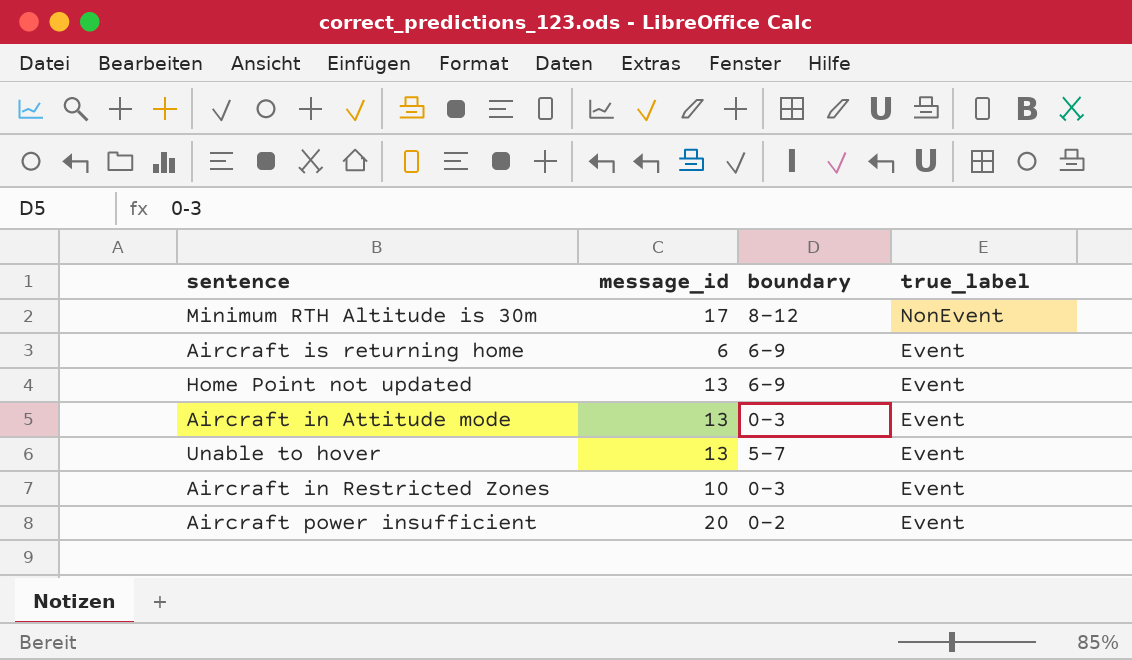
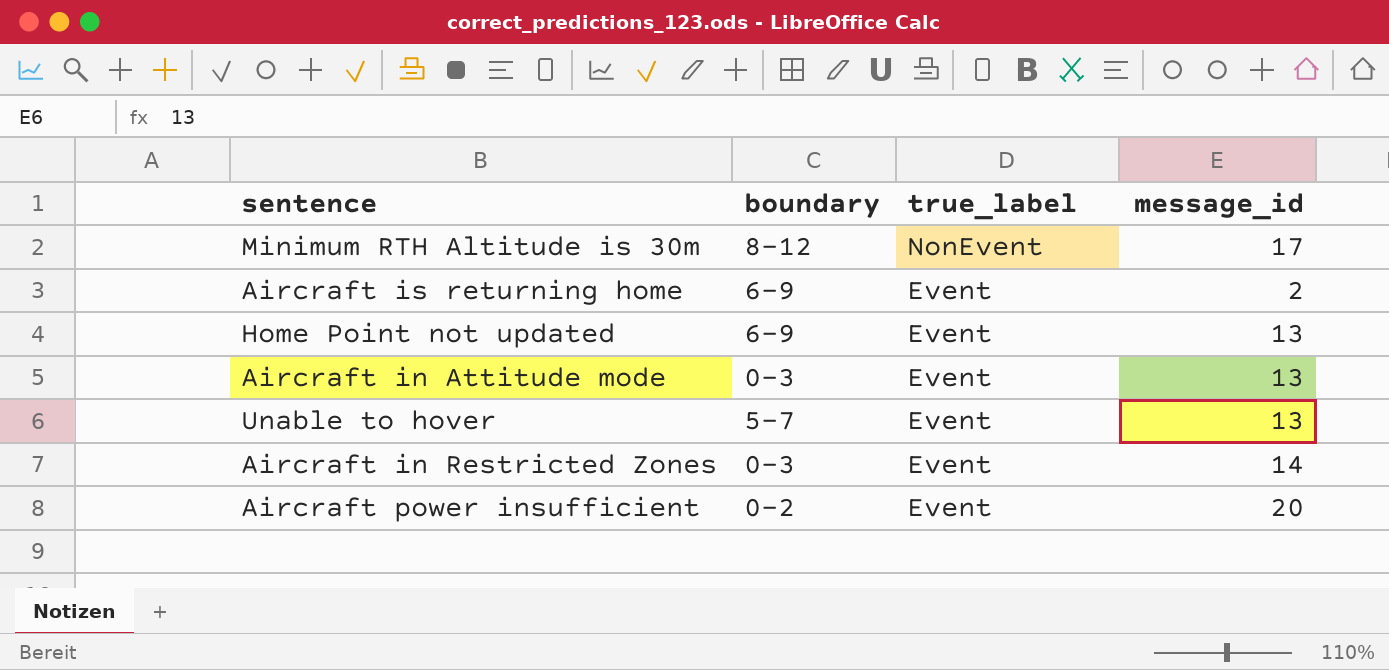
column message_id | position: 2 -> 4
Aircraft is returning home | message_id: 6 -> 2
Aircraft in Restricted Zones | message_id: 10 -> 14

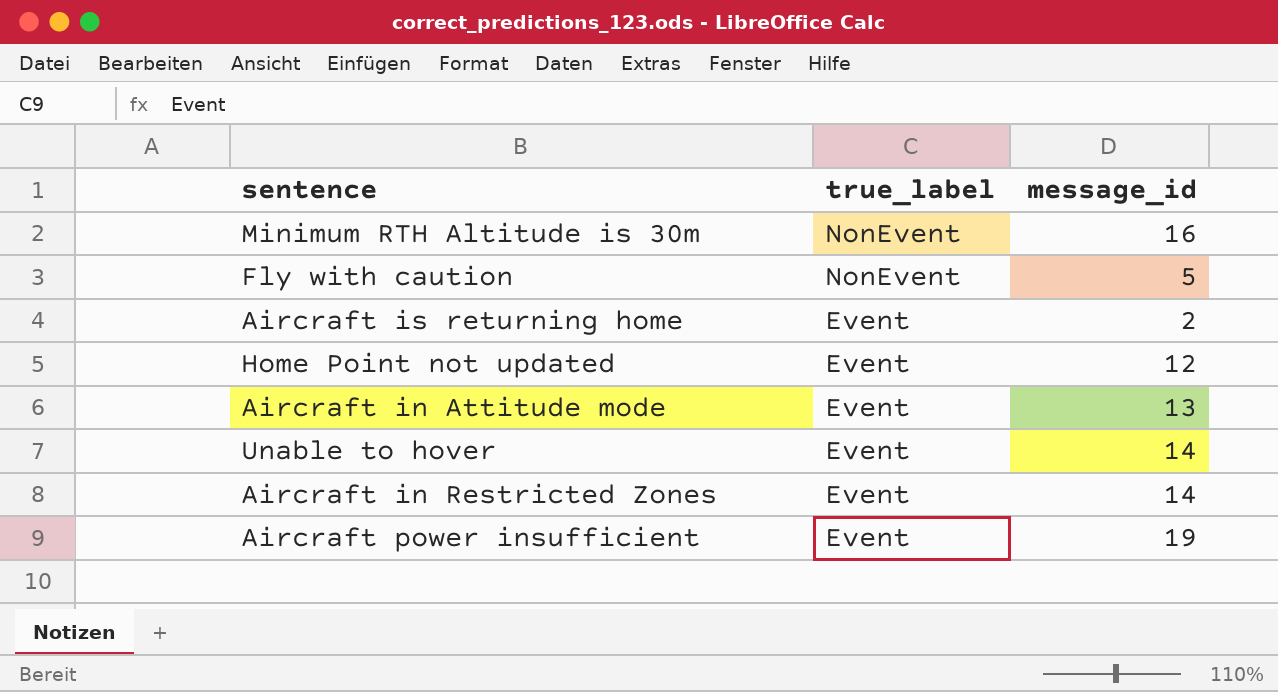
column boundary | position: 2 -> none
Minimum RTH Altitude is 30m | message_id: 17 -> 16
row Fly with caution: none -> NonEvent | 5
Home Point not updated | message_id: 13 -> 12
Unable to hover | message_id: 13 -> 14
Aircraft power insufficient | message_id: 20 -> 19

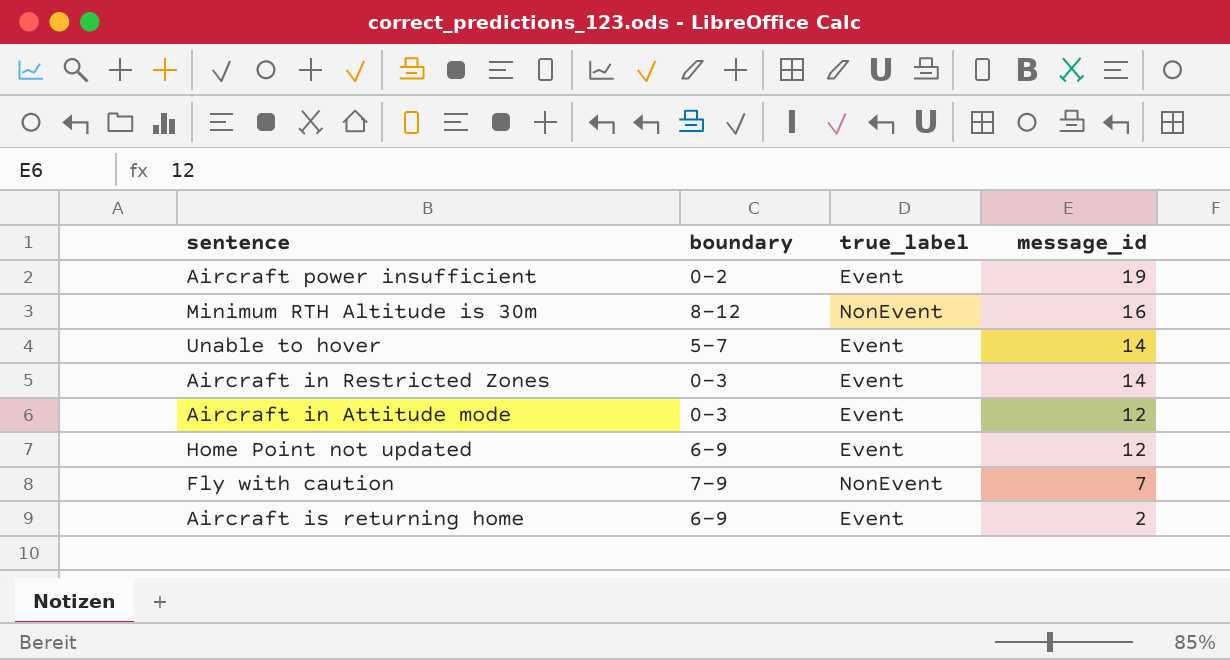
row order: true_label descending -> message_id descending
column boundary | position: none -> 2
Aircraft in Attitude mode | message_id: 13 -> 12
Fly with caution | message_id: 5 -> 7

